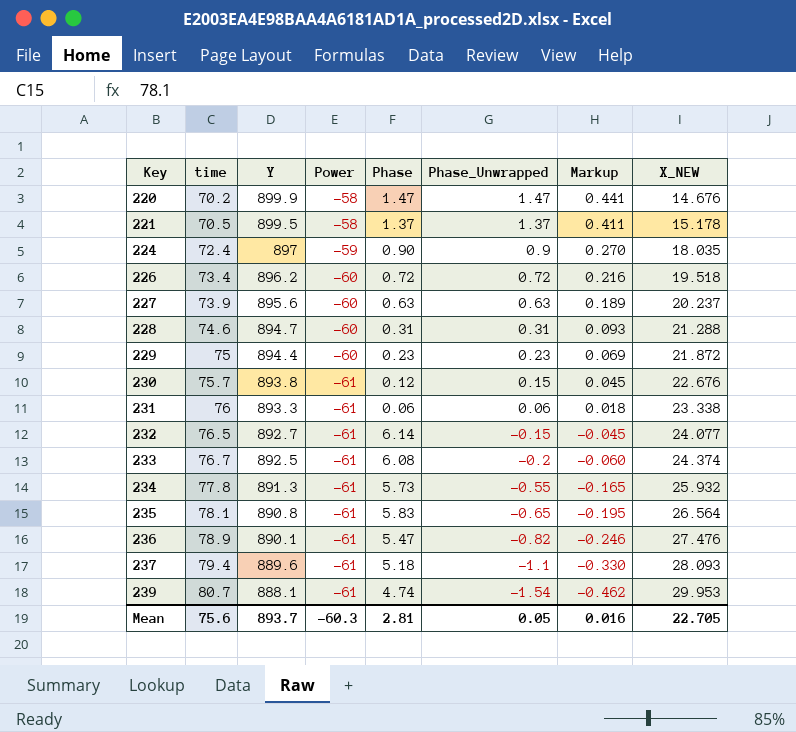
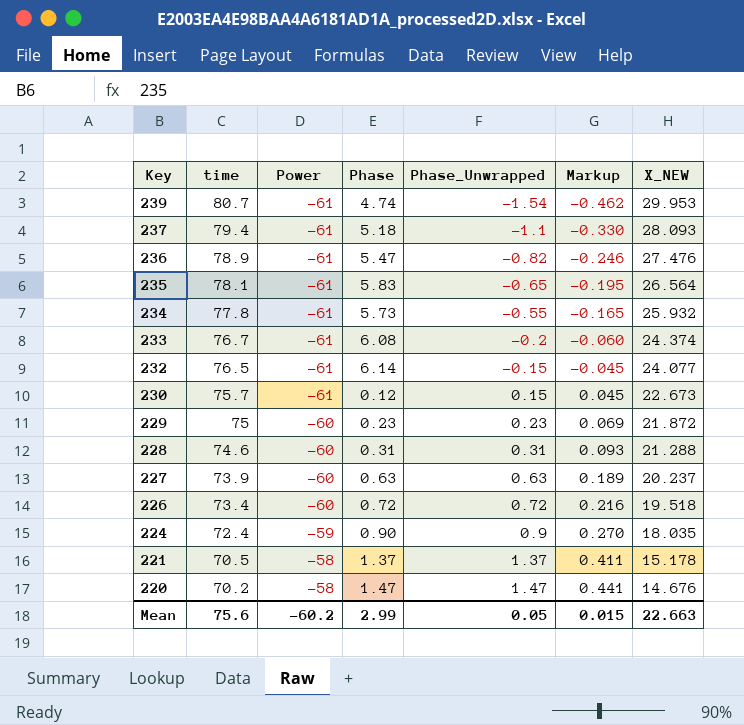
row order: Key ascending -> Key descending
column Y | position: 3 -> none
row 231: 76 | 893.3 | -61 | 0.06 | 0.06 | 0.018 | 23.338 -> none
230 | X_NEW: 22.676 -> 22.673
Mean | Power: -60.3 -> -60.2
Mean | Phase: 2.81 -> 2.99
Mean | Markup: 0.016 -> 0.015
Mean | X_NEW: 22.705 -> 22.663

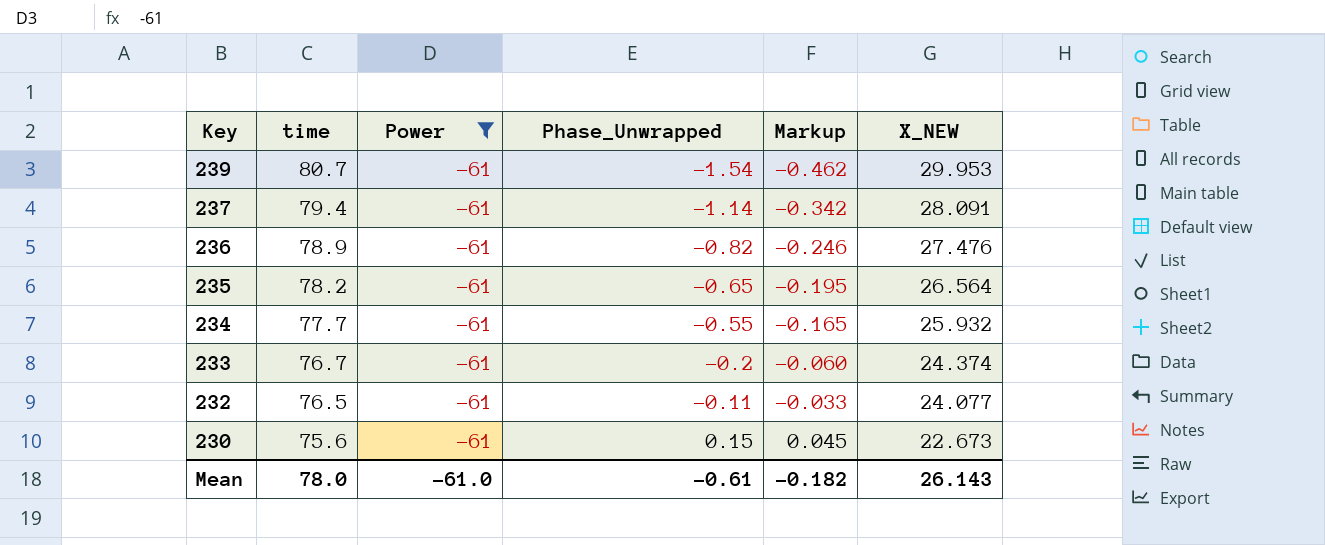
filter: none -> Power = -61
column Phase | position: 4 -> none
237 | Phase_Unwrapped: -1.1 -> -1.14
237 | Markup: -0.330 -> -0.342
237 | X_NEW: 28.093 -> 28.091
235 | time: 78.1 -> 78.2
234 | time: 77.8 -> 77.7
232 | Phase_Unwrapped: -0.15 -> -0.11
232 | Markup: -0.045 -> -0.033
230 | time: 75.7 -> 75.6
Mean | time: 75.6 -> 78.0
Mean | Power: -60.2 -> -61.0
Mean | Phase_Unwrapped: 0.05 -> -0.61
Mean | Markup: 0.015 -> -0.182
Mean | X_NEW: 22.663 -> 26.143

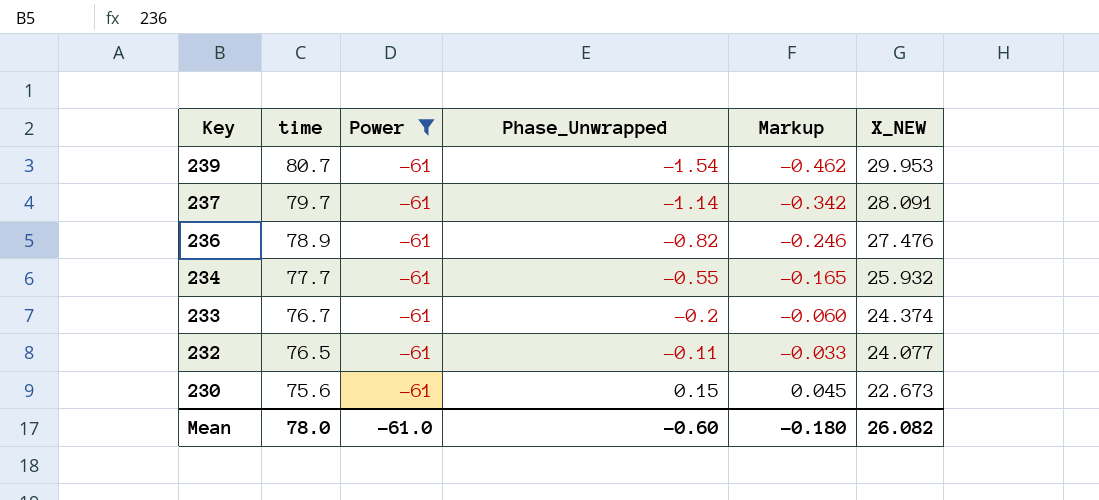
row 235: 78.2 | -61 | -0.65 | -0.195 | 26.564 -> none
237 | time: 79.4 -> 79.7
Mean | Phase_Unwrapped: -0.61 -> -0.60
Mean | Markup: -0.182 -> -0.180
Mean | X_NEW: 26.143 -> 26.082

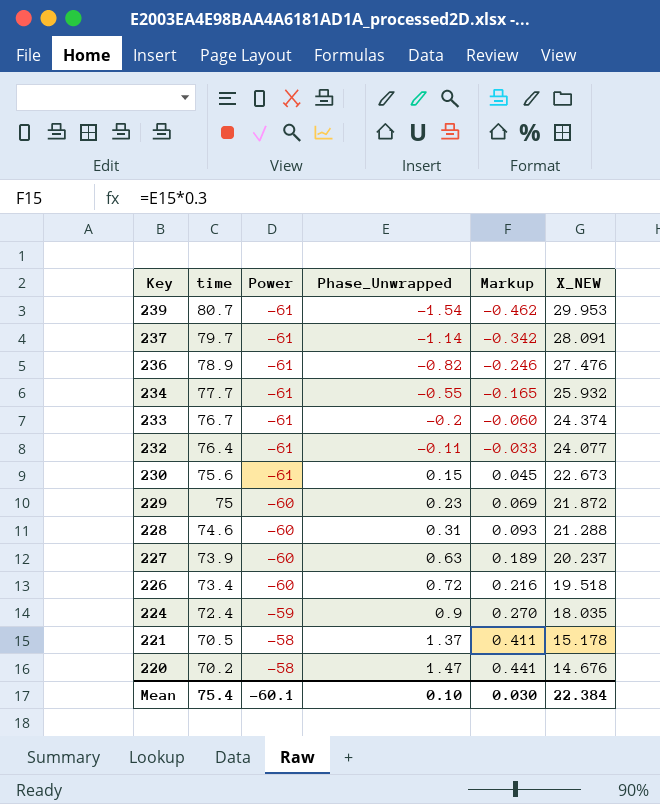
filter: Power = -61 -> none
232 | time: 76.5 -> 76.4
Mean | time: 78.0 -> 75.4
Mean | Power: -61.0 -> -60.1
Mean | Phase_Unwrapped: -0.60 -> 0.10
Mean | Markup: -0.180 -> 0.030
Mean | X_NEW: 26.082 -> 22.384

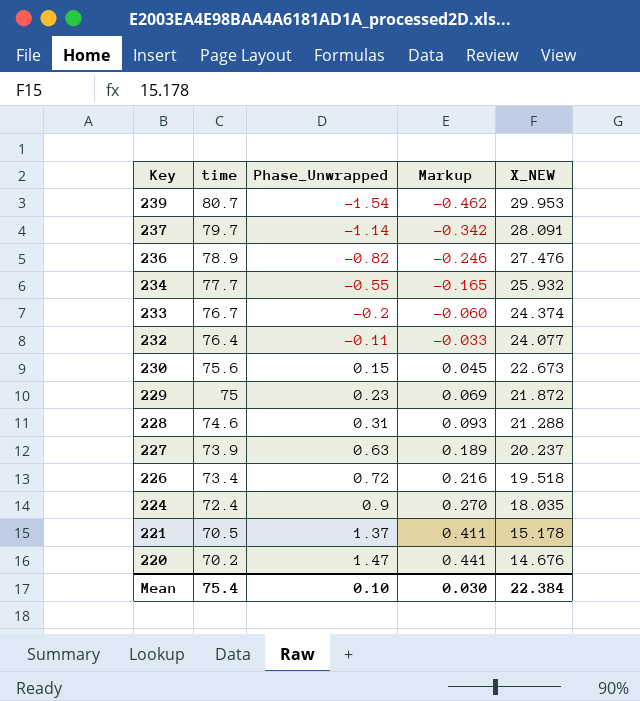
column Power | position: 3 -> none

